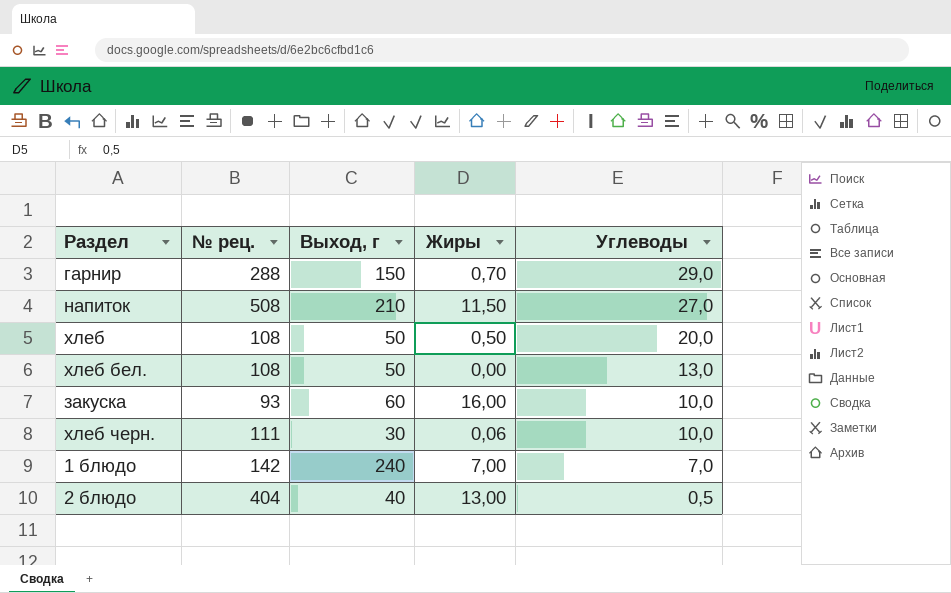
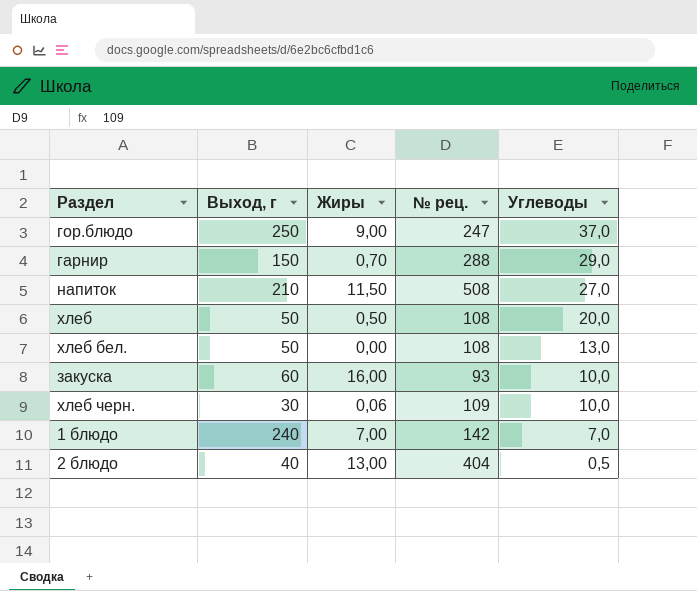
column № рец. | position: 2 -> 4
row гор.блюдо: none -> 250 | 9,00 | 247 | 37,0
хлеб черн. | № рец.: 111 -> 109

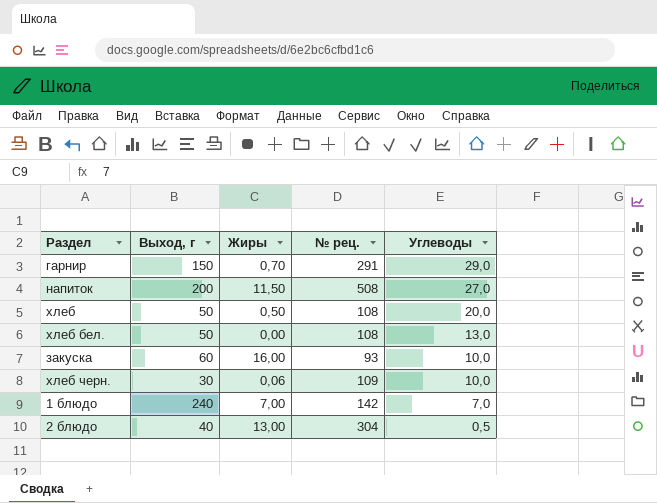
row гор.блюдо: 250 | 9,00 | 247 | 37,0 -> none
гарнир | № рец.: 288 -> 291
напиток | Выход, г: 210 -> 200
2 блюдо | № рец.: 404 -> 304

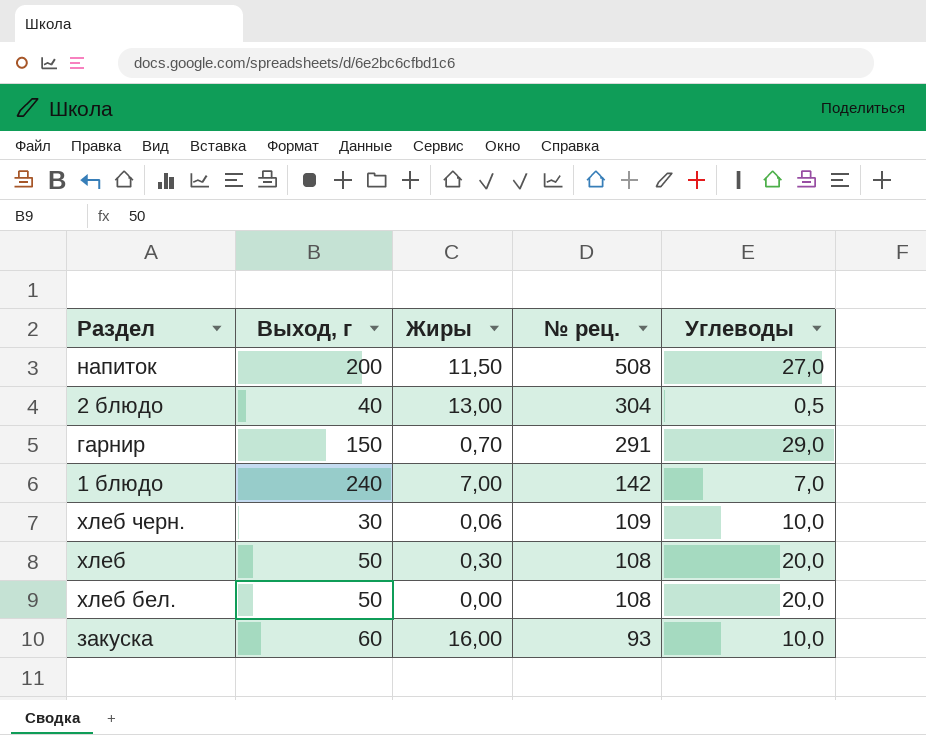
row order: Углеводы descending -> № рец. descending
хлеб | Жиры: 0,50 -> 0,30
хлеб бел. | Углеводы: 13,0 -> 20,0

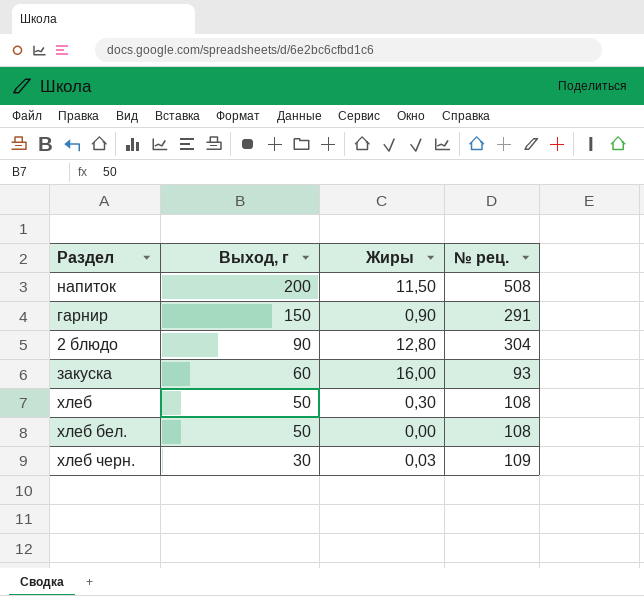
row order: № рец. descending -> Выход, г descending
column Углеводы | position: 5 -> none
row 1 блюдо: 240 | 7,00 | 142 | 7,0 -> none
гарнир | Жиры: 0,70 -> 0,90
2 блюдо | Выход, г: 40 -> 90
2 блюдо | Жиры: 13,00 -> 12,80
хлеб черн. | Жиры: 0,06 -> 0,03

